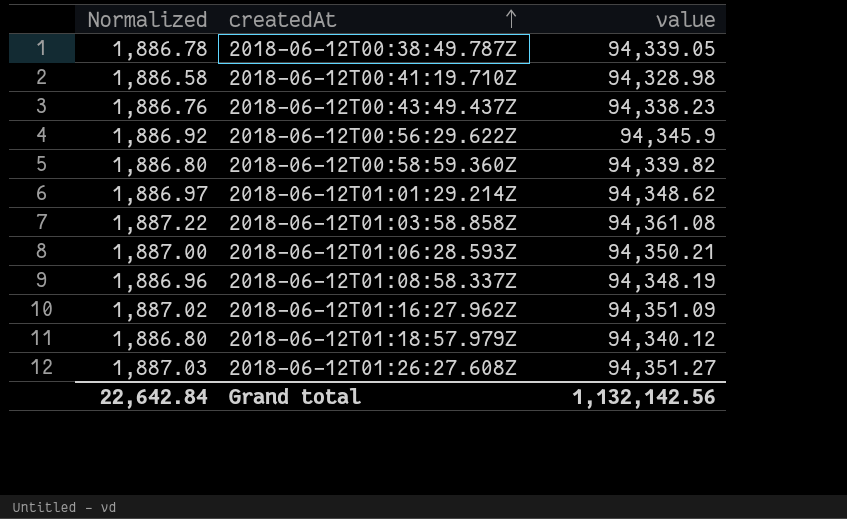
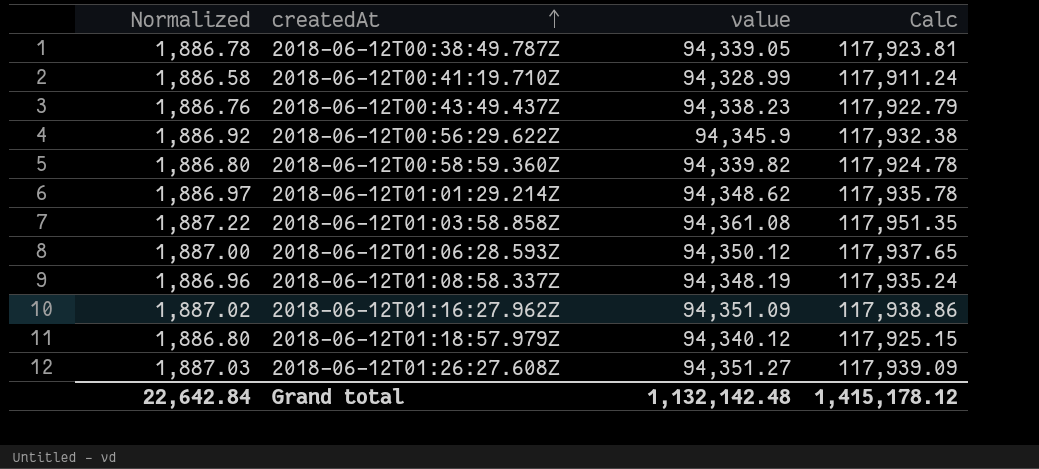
column Calc | formula: none -> [value] * 1.25
2018-06-12T00:41:19.710Z | value: 94,328.98 -> 94,328.99
2018-06-12T01:06:28.593Z | value: 94,350.21 -> 94,350.12
Grand total | value: 1,132,142.56 -> 1,132,142.48

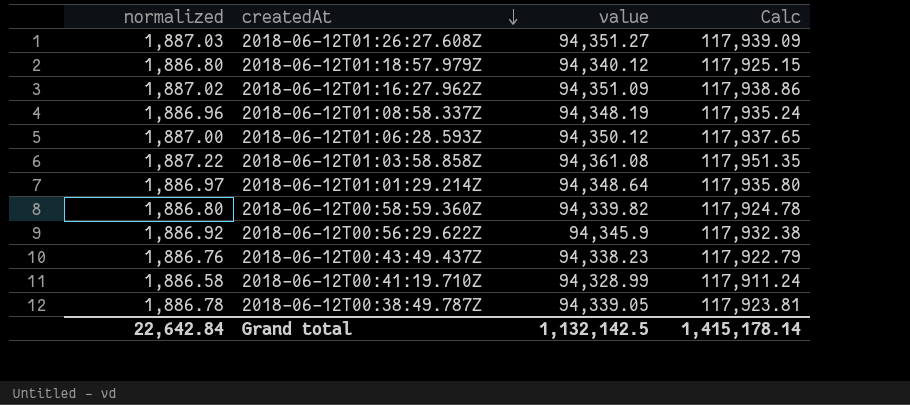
row order: createdAt ascending -> createdAt descending
column name: Normalized -> normalized
2018-06-12T01:01:29.214Z | value: 94,348.62 -> 94,348.64
2018-06-12T01:01:29.214Z | Calc: 117,935.78 -> 117,935.80
Grand total | value: 1,132,142.48 -> 1,132,142.5
Grand total | Calc: 1,415,178.12 -> 1,415,178.14

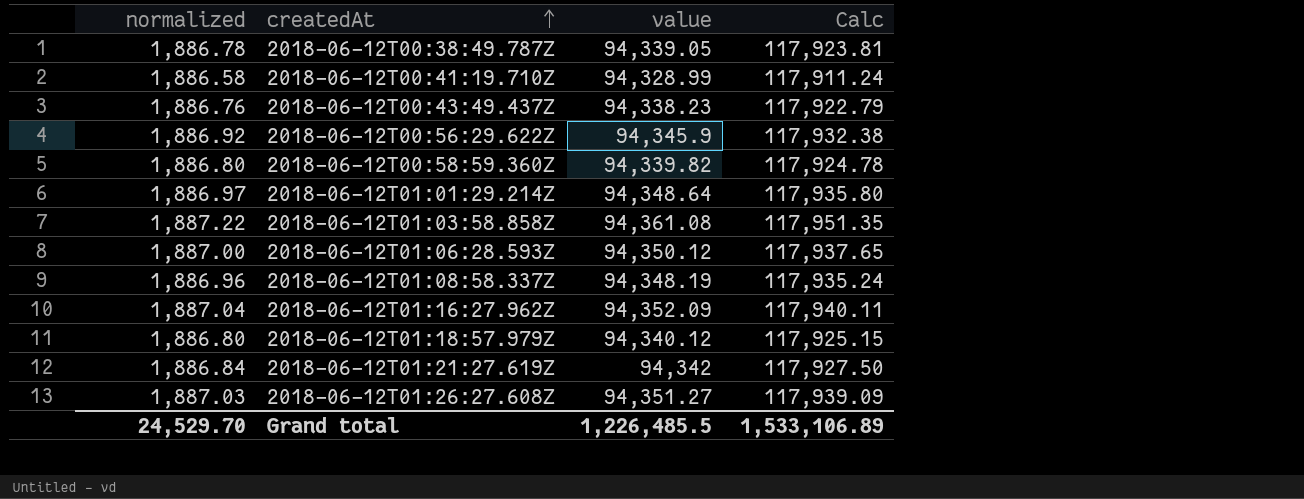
row order: createdAt descending -> createdAt ascending
2018-06-12T01:16:27.962Z | normalized: 1,887.02 -> 1,887.04
2018-06-12T01:16:27.962Z | value: 94,351.09 -> 94,352.09
2018-06-12T01:16:27.962Z | Calc: 117,938.86 -> 117,940.11
row 2018-06-12T01:21:27.619Z: none -> 1,886.84 | 94,342 | 117,927.50
Grand total | normalized: 22,642.84 -> 24,529.70
Grand total | value: 1,132,142.5 -> 1,226,485.5
Grand total | Calc: 1,415,178.14 -> 1,533,106.89

